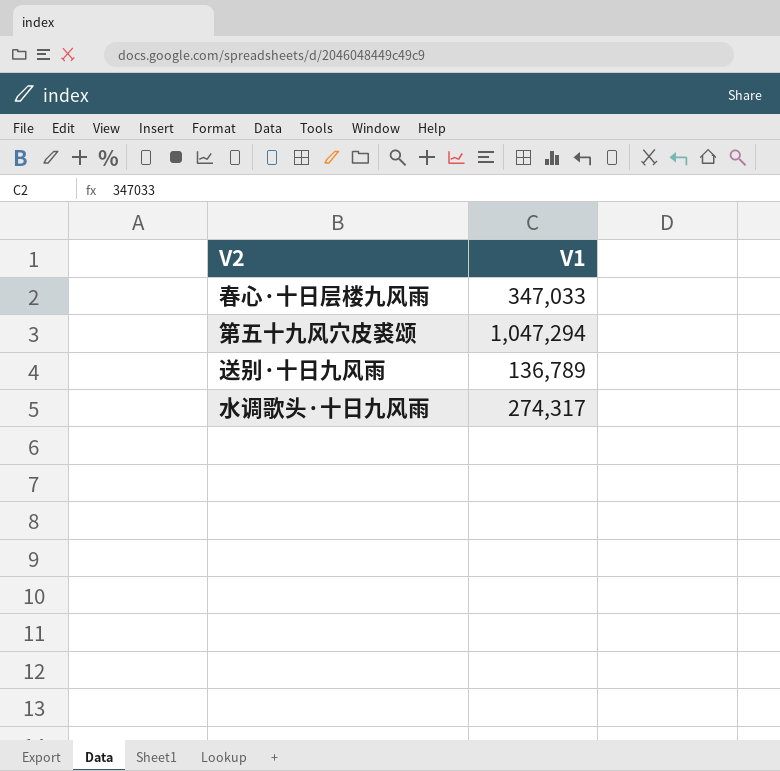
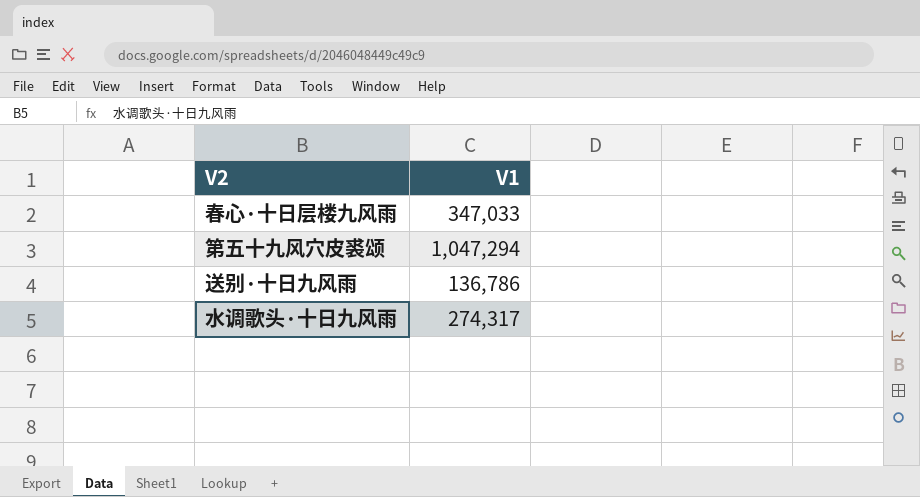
送别·十日九风雨 | V1: 136,789 -> 136,786

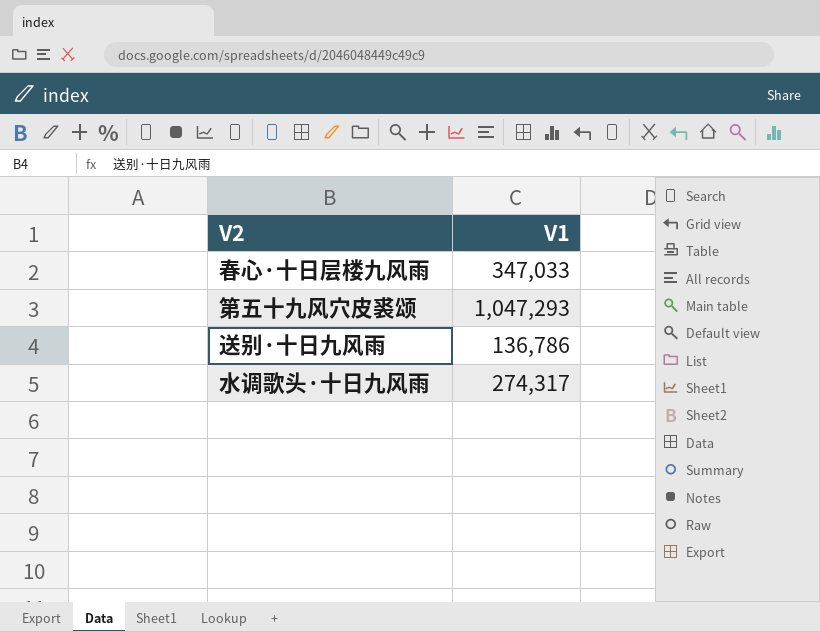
第五十九风穴皮裘颂 | V1: 1,047,294 -> 1,047,293

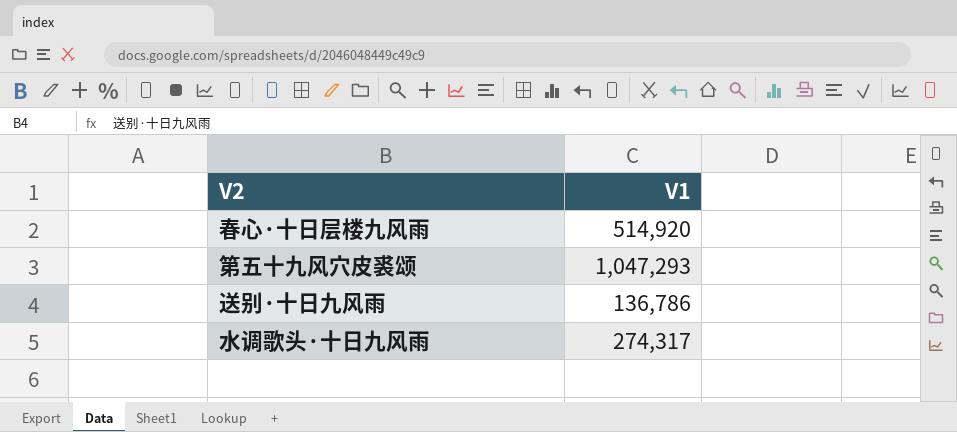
春心·十日层楼九风雨 | V1: 347,033 -> 514,920

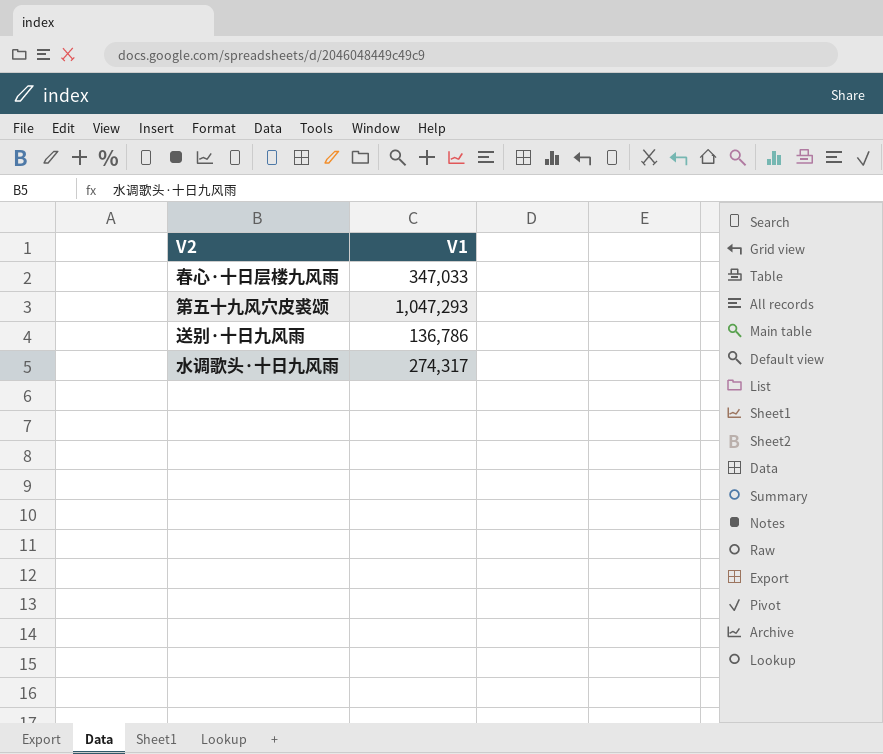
春心·十日层楼九风雨 | V1: 514,920 -> 347,033

